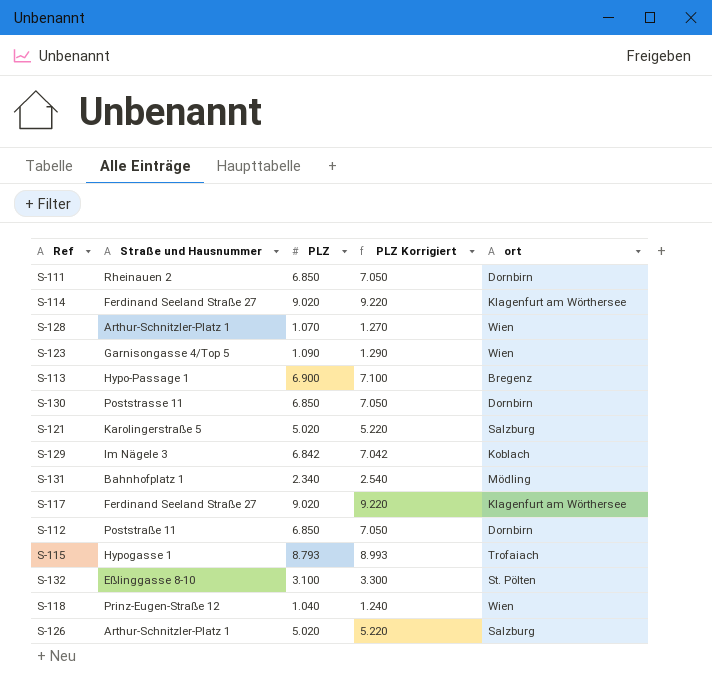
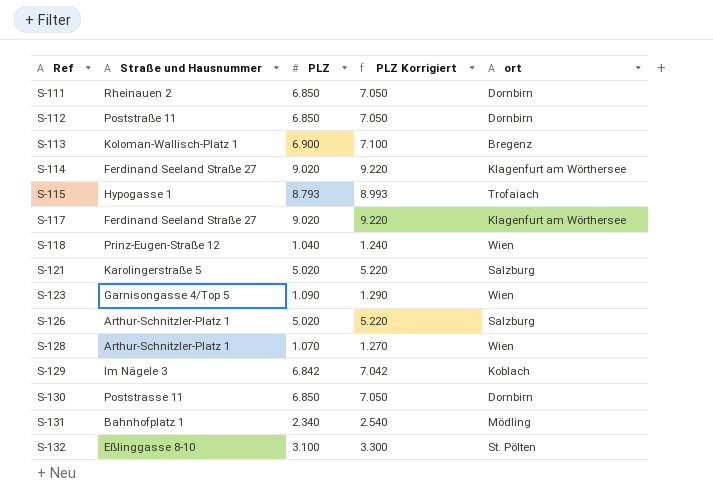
row order: none -> Ref ascending
S-113 | Straße und Hausnummer: Hypo-Passage 1 -> Koloman-Wallisch-Platz 1

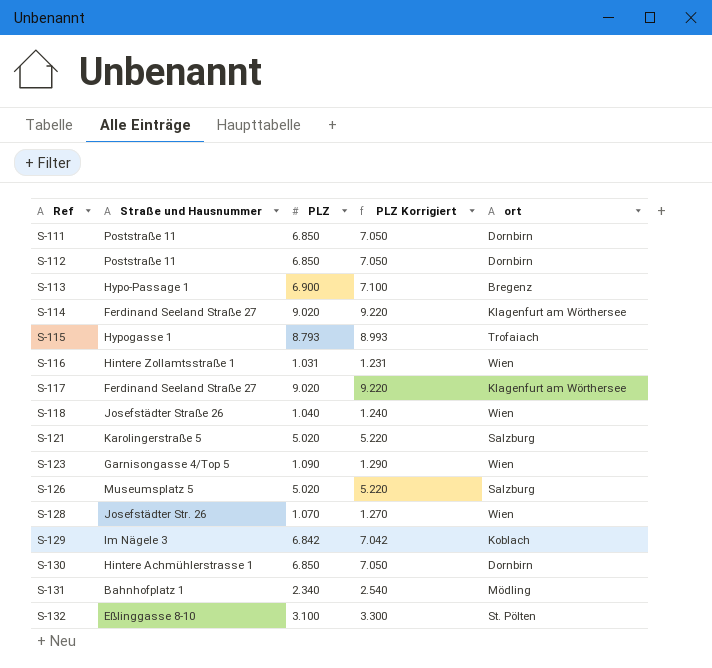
S-111 | Straße und Hausnummer: Rheinauen 2 -> Poststraße 11
S-113 | Straße und Hausnummer: Koloman-Wallisch-Platz 1 -> Hypo-Passage 1
row S-116: none -> Hintere Zollamtsstraße 1 | 1.031 | 1.231 | Wien
S-118 | Straße und Hausnummer: Prinz-Eugen-Straße 12 -> Josefstädter Straße 26
S-126 | Straße und Hausnummer: Arthur-Schnitzler-Platz 1 -> Museumsplatz 5
S-128 | Straße und Hausnummer: Arthur-Schnitzler-Platz 1 -> Josefstädter Str. 26
S-130 | Straße und Hausnummer: Poststrasse 11 -> Hintere Achmühlerstrasse 1

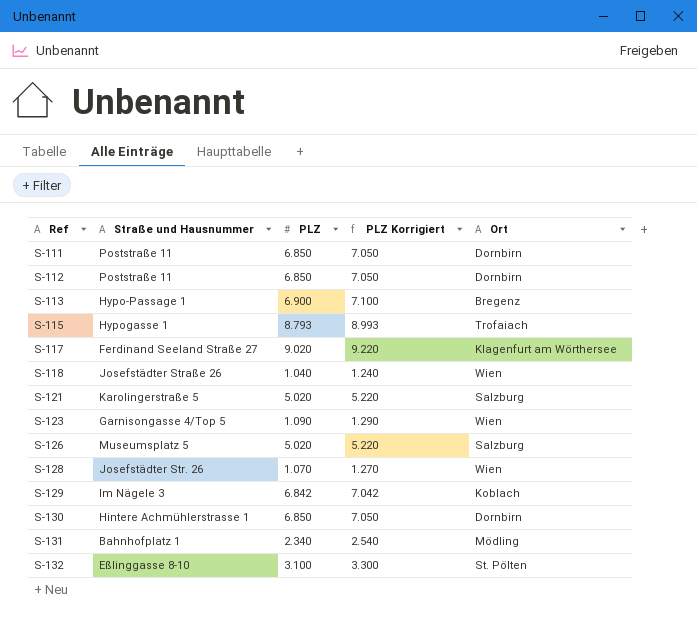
column name: ort -> Ort
row S-114: Ferdinand Seeland Straße 27 | 9.020 | 9.220 | Klagenfurt am Wörthersee -> none
row S-116: Hintere Zollamtsstraße 1 | 1.031 | 1.231 | Wien -> none

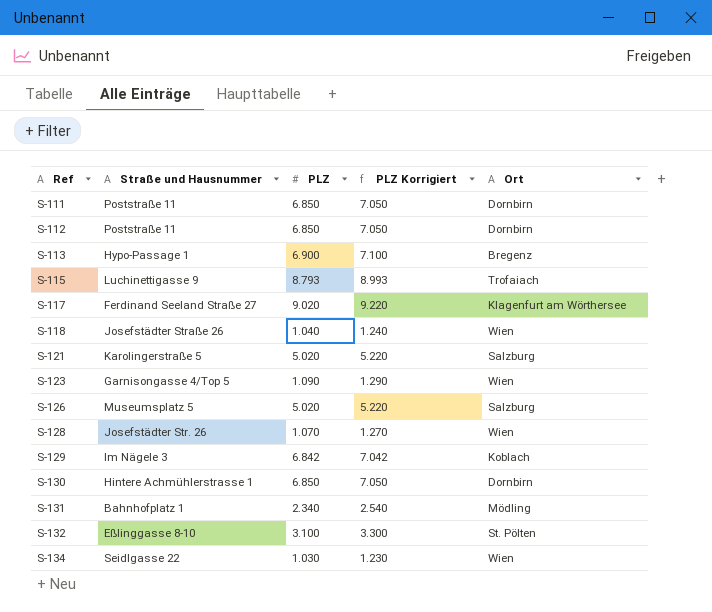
S-115 | Straße und Hausnummer: Hypogasse 1 -> Luchinettigasse 9
row S-134: none -> Seidlgasse 22 | 1.030 | 1.230 | Wien

